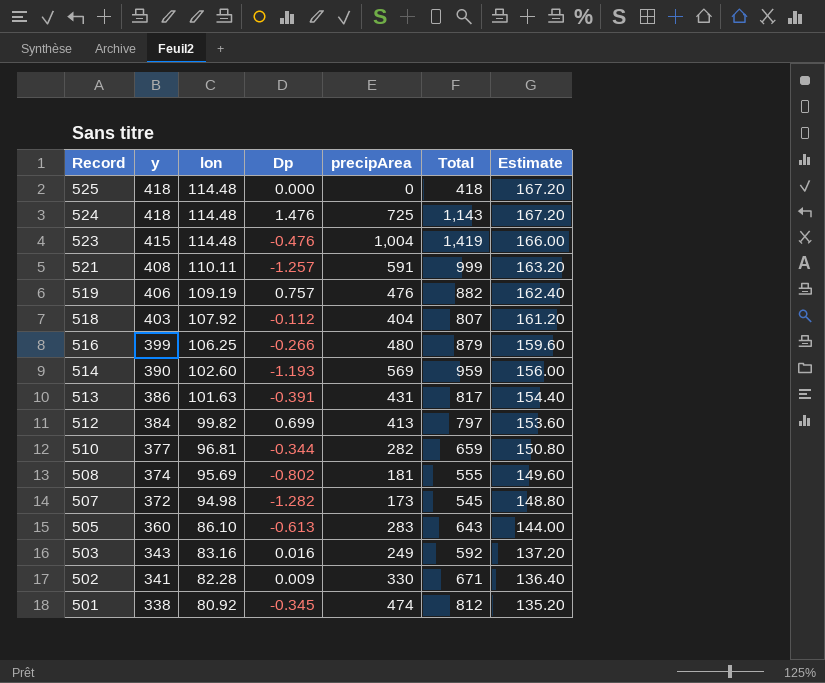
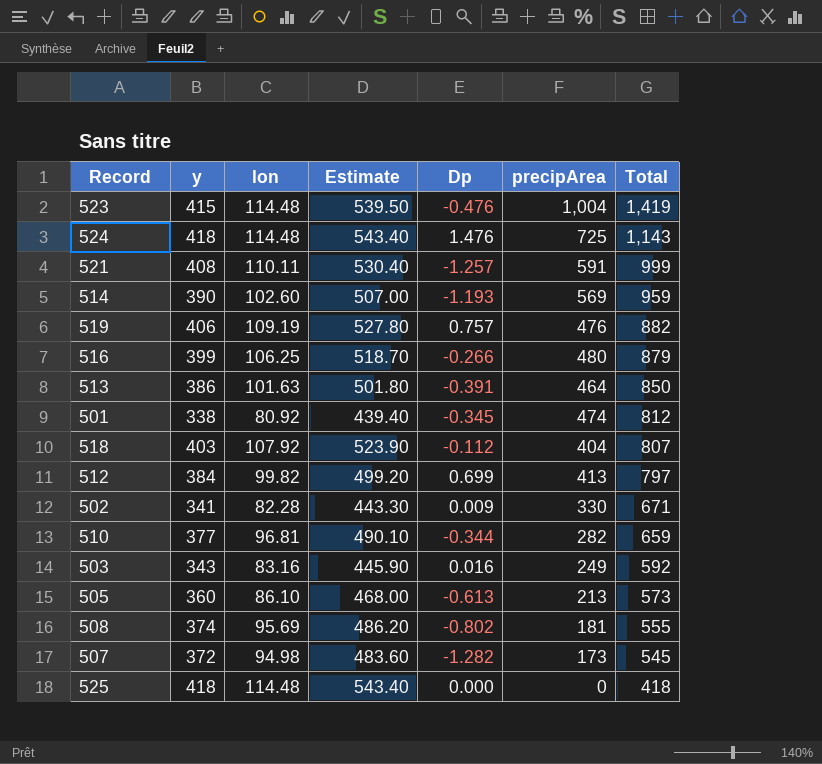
row order: Record descending -> Total descending
column Estimate | formula: [y] * 0.4 -> [y] * 1.3
column Estimate | position: 7 -> 4
513 | precipArea: 431 -> 464
513 | Total: 817 -> 850
505 | precipArea: 283 -> 213
505 | Total: 643 -> 573

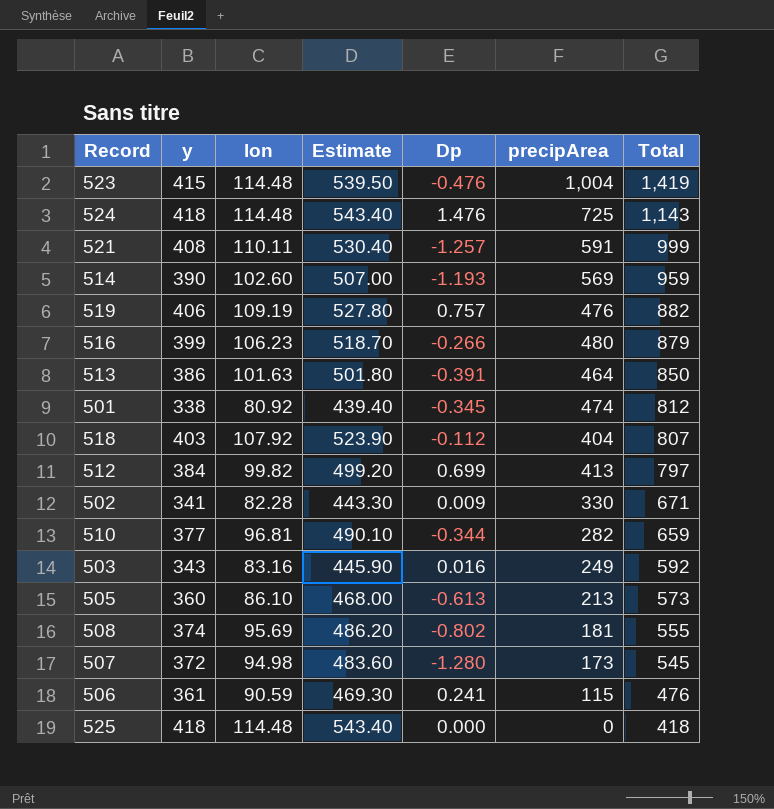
516 | lon: 106.25 -> 106.23
507 | Dp: -1.282 -> -1.280
row 506: none -> 361 | 90.59 | 469.30 | 0.241 | 115 | 476

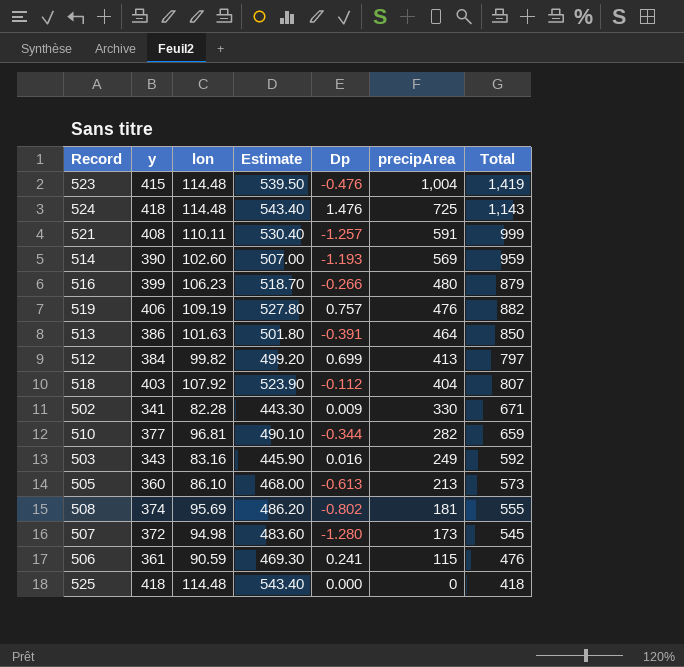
row order: Total descending -> precipArea descending
row 501: 338 | 80.92 | 439.40 | -0.345 | 474 | 812 -> none

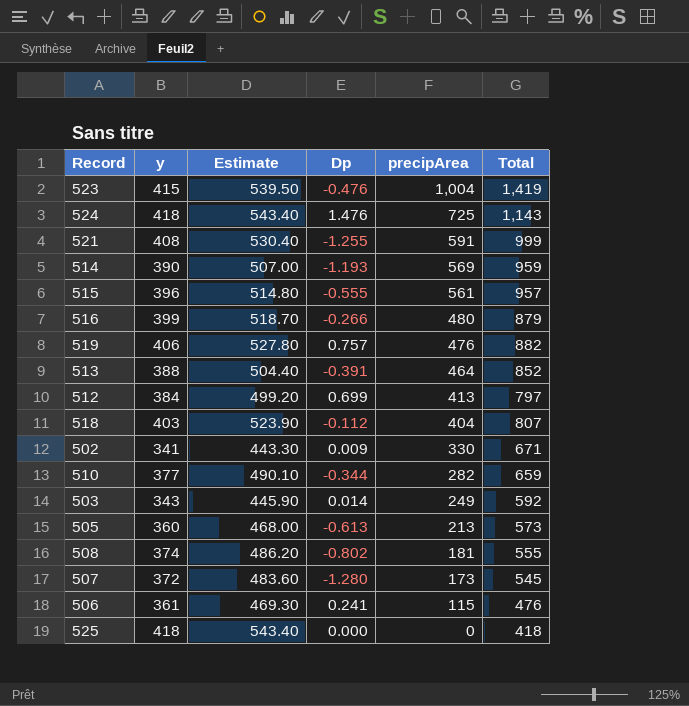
column lon | position: 3 -> none
521 | Dp: -1.257 -> -1.255
row 515: none -> 396 | 514.80 | -0.555 | 561 | 957
513 | y: 386 -> 388
513 | Estimate: 501.80 -> 504.40
513 | Total: 850 -> 852
503 | Dp: 0.016 -> 0.014

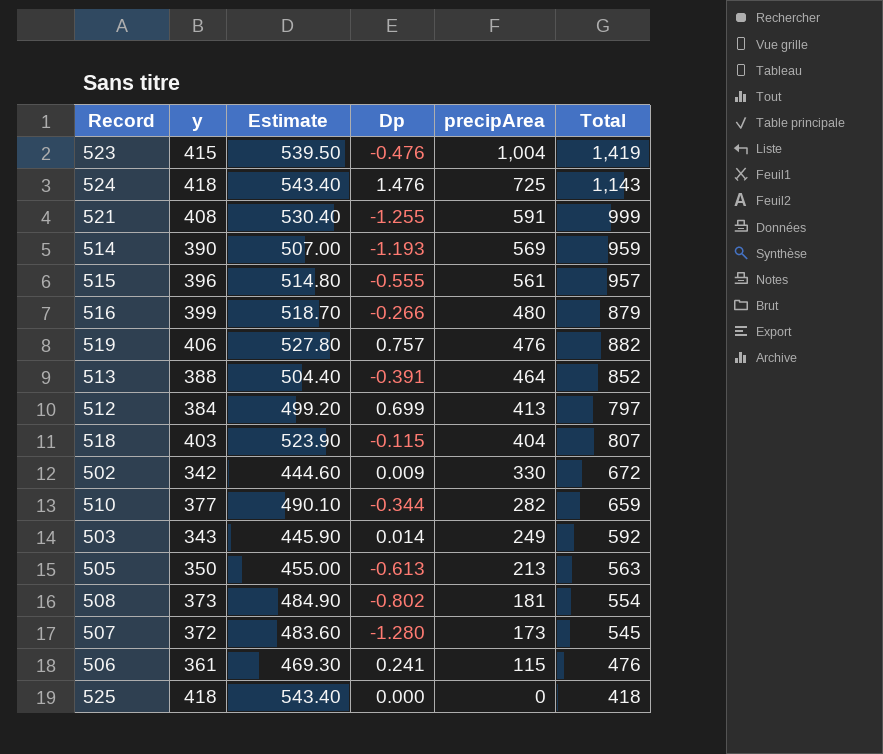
518 | Dp: -0.112 -> -0.115
502 | y: 341 -> 342
502 | Estimate: 443.30 -> 444.60
502 | Total: 671 -> 672
505 | y: 360 -> 350
505 | Estimate: 468.00 -> 455.00
505 | Total: 573 -> 563
508 | y: 374 -> 373
508 | Estimate: 486.20 -> 484.90
508 | Total: 555 -> 554

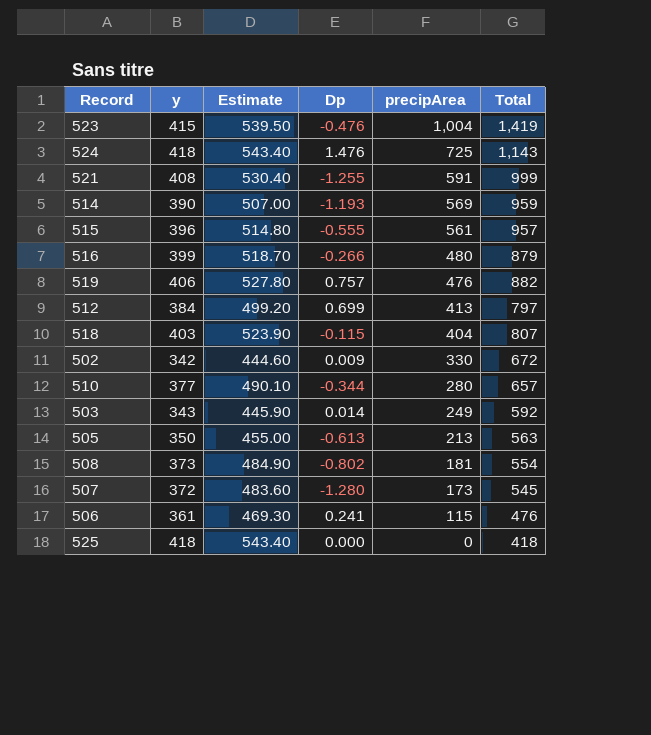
row 513: 388 | 504.40 | -0.391 | 464 | 852 -> none
510 | precipArea: 282 -> 280
510 | Total: 659 -> 657

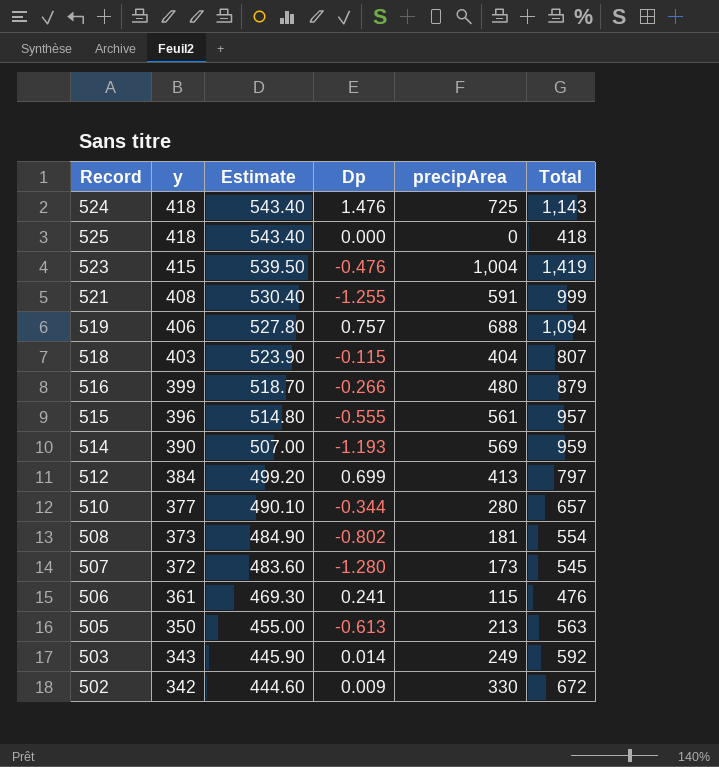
row order: precipArea descending -> y descending
519 | precipArea: 476 -> 688
519 | Total: 882 -> 1,094

